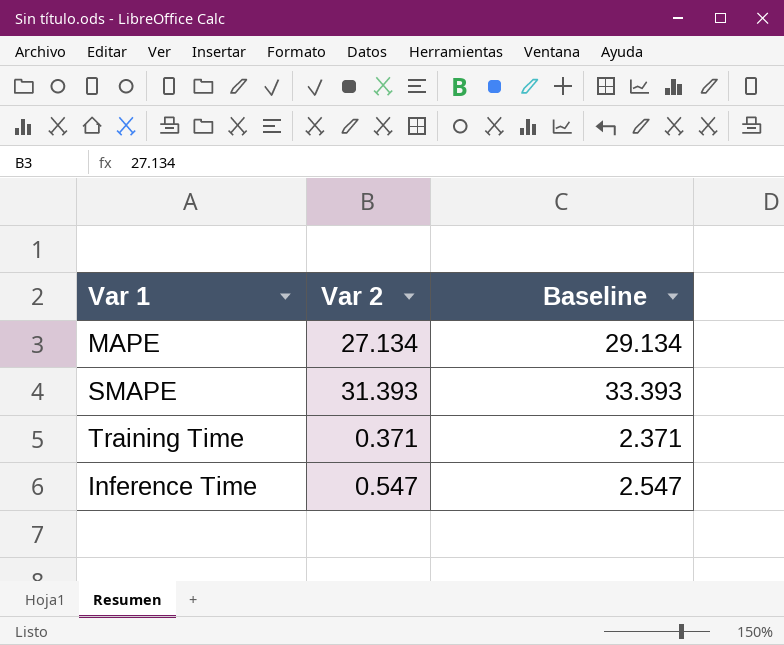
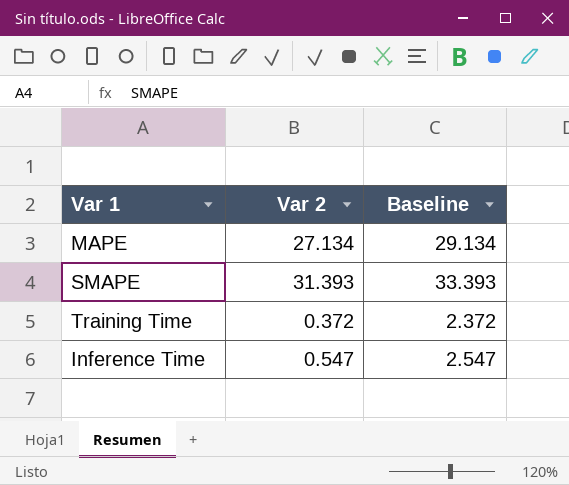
Training Time | Var 2: 0.371 -> 0.372
Training Time | Baseline: 2.371 -> 2.372

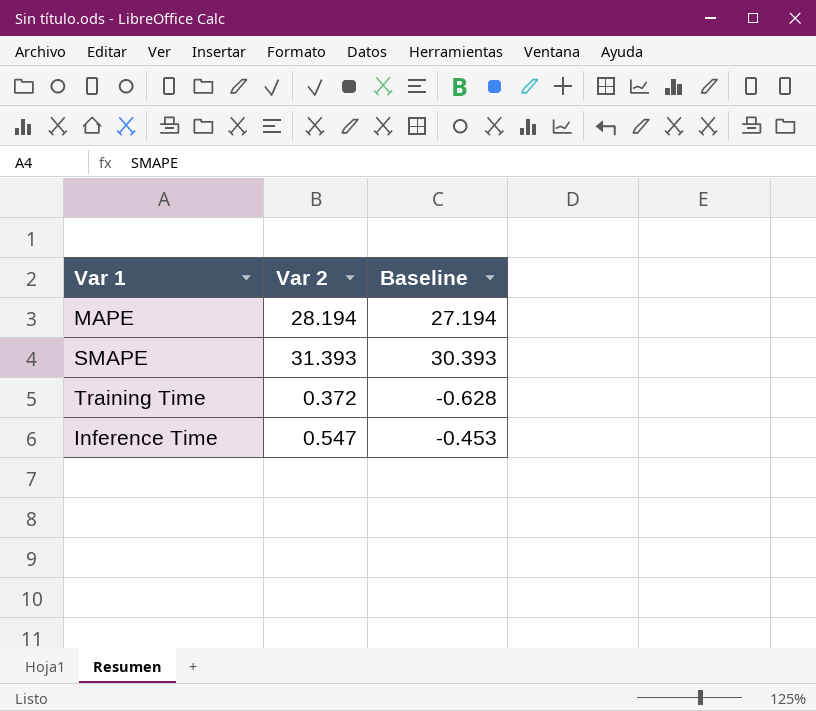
column Baseline | formula: [Var 2] + 2 -> [Var 2] - 1
MAPE | Var 2: 27.134 -> 28.194

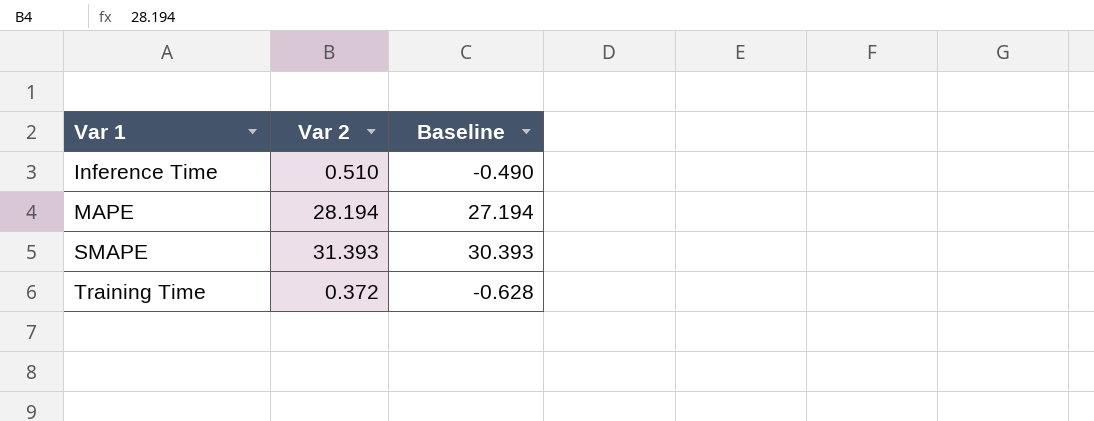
row order: none -> Var 1 ascending
Inference Time | Var 2: 0.547 -> 0.510
Inference Time | Baseline: -0.453 -> -0.490

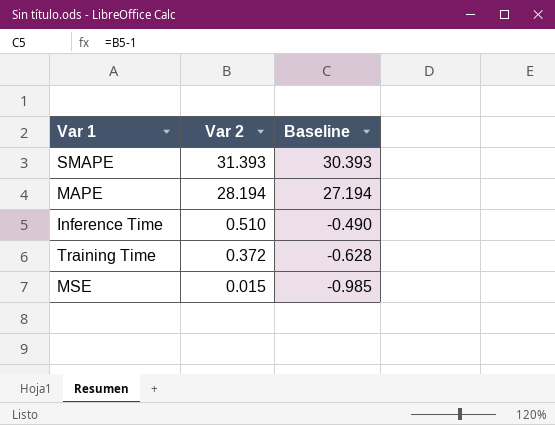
row order: Var 1 ascending -> Var 2 descending
row MSE: none -> 0.015 | -0.985

